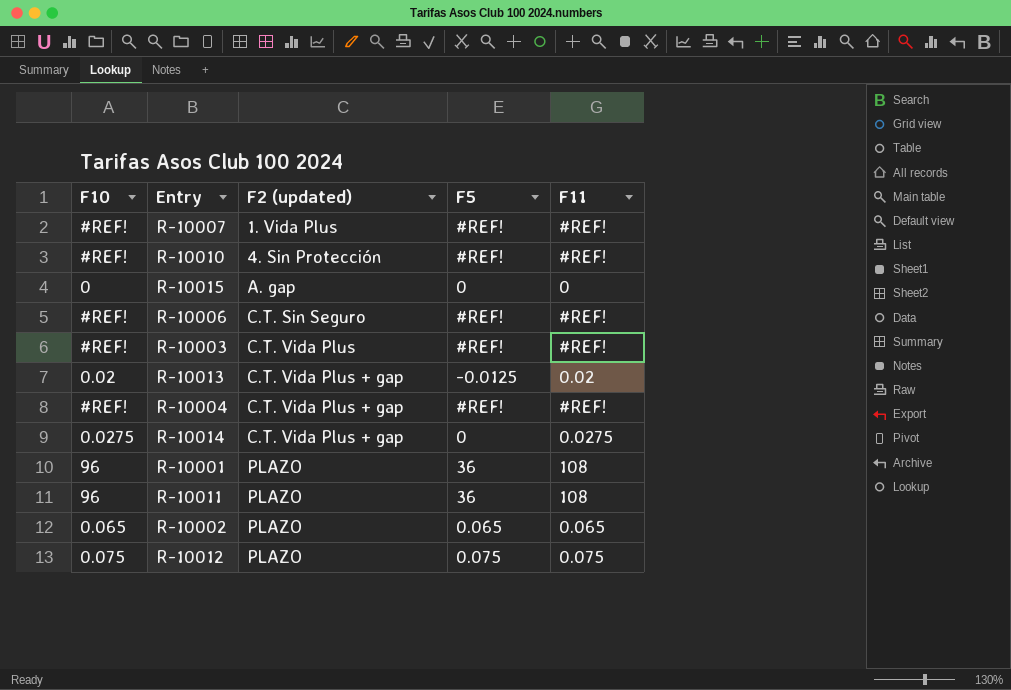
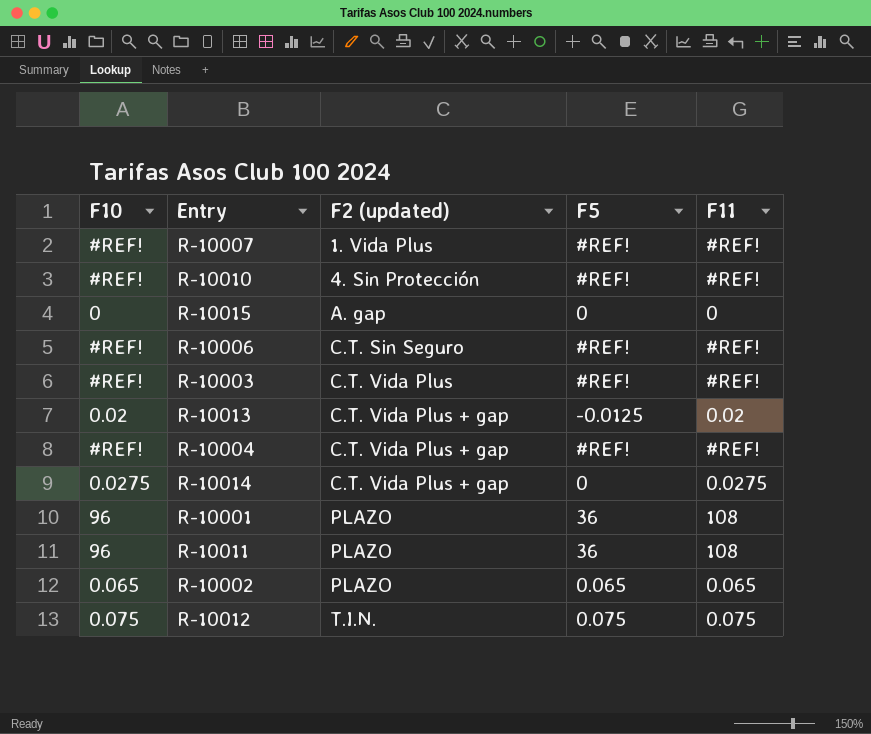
R-10012 | F2 (updated): PLAZO -> T.I.N.

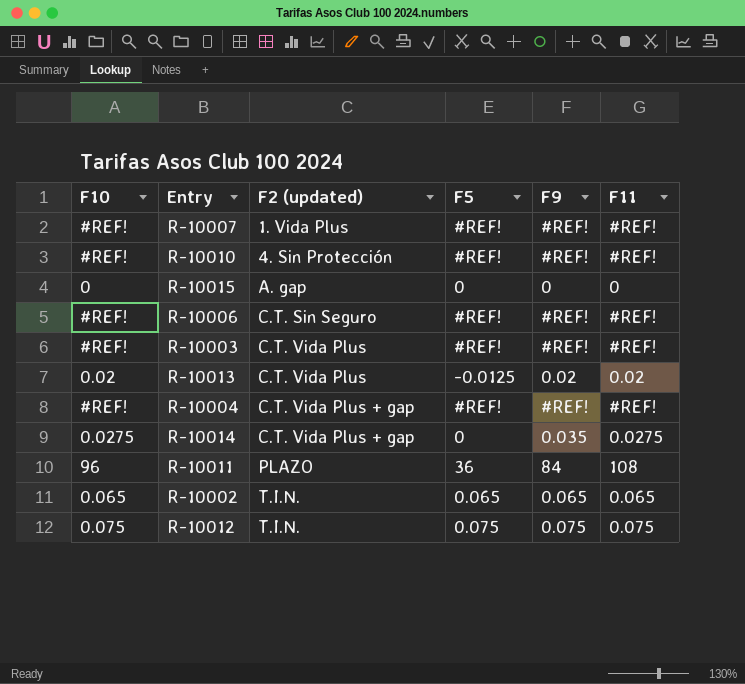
column F9 | position: none -> 5
row R-10001: 96 | PLAZO | 36 | 108 -> none
R-10013 | F2 (updated): C.T. Vida Plus + gap -> C.T. Vida Plus
R-10002 | F2 (updated): PLAZO -> T.I.N.

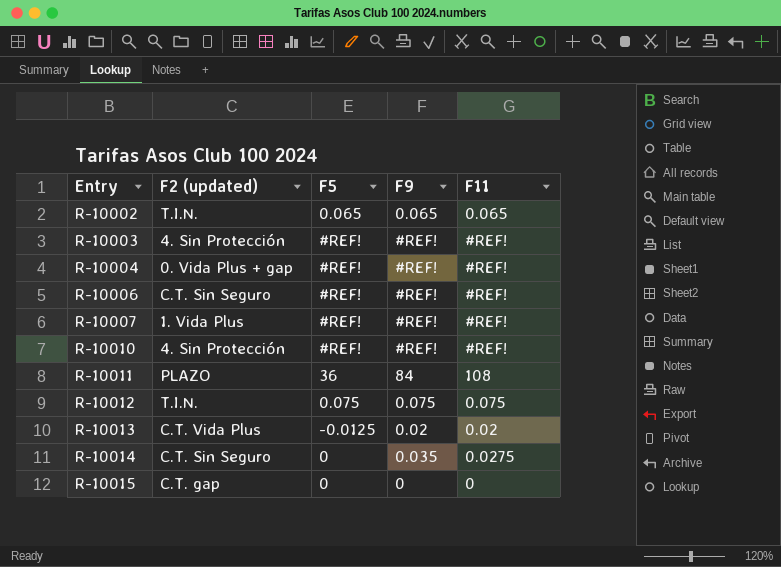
row order: F2 (updated) ascending -> Entry ascending
column F10 | position: 1 -> none
R-10003 | F2 (updated): C.T. Vida Plus -> 4. Sin Protección
R-10004 | F2 (updated): C.T. Vida Plus + gap -> 0. Vida Plus + gap
R-10014 | F2 (updated): C.T. Vida Plus + gap -> C.T. Sin Seguro
R-10015 | F2 (updated): A. gap -> C.T. gap

